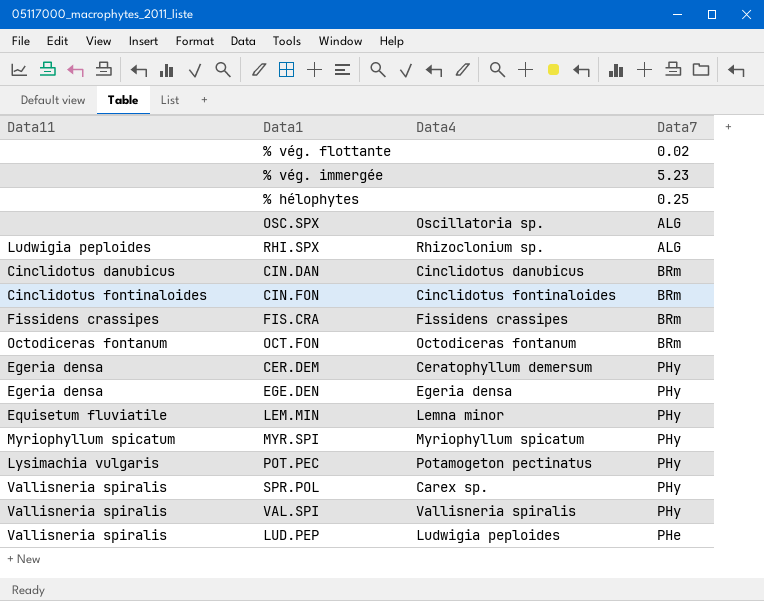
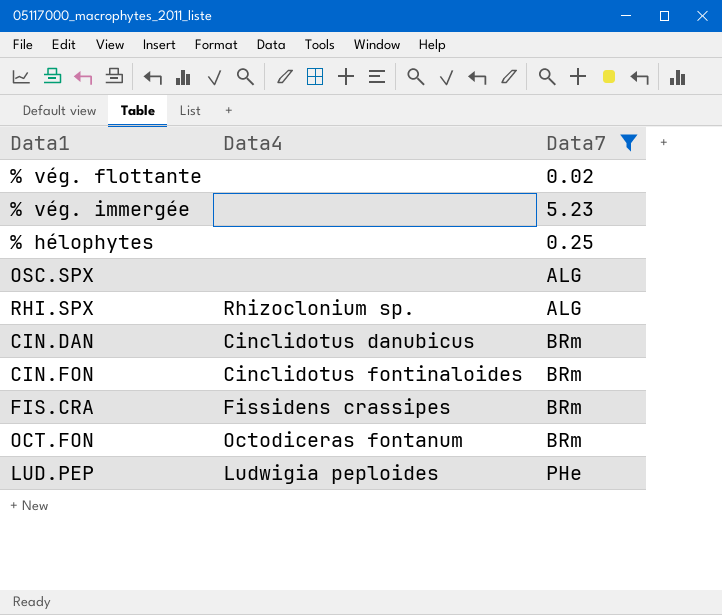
filter: none -> Data7 != PHy
column Data11 | position: 1 -> none
OSC.SPX | Data4: Oscillatoria sp. -> none

